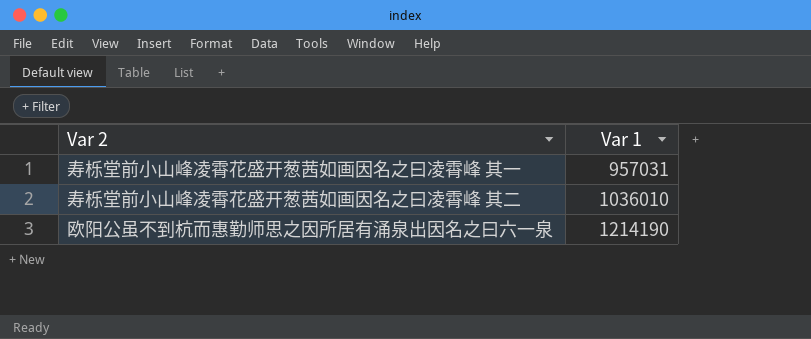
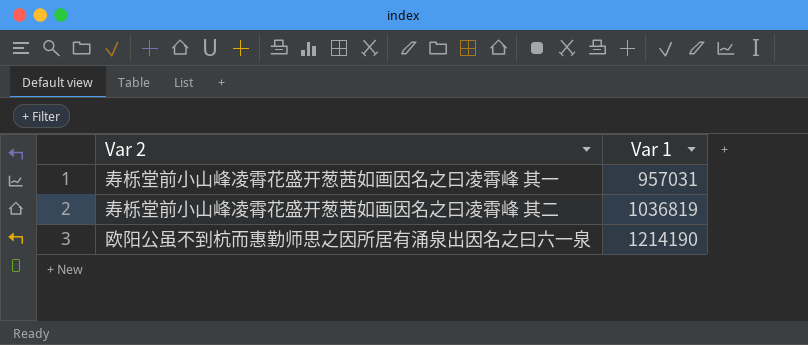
寿栎堂前小山峰凌霄花盛开葱茜如画因名之曰凌霄峰 其二 | Var 1: 1036010 -> 1036819

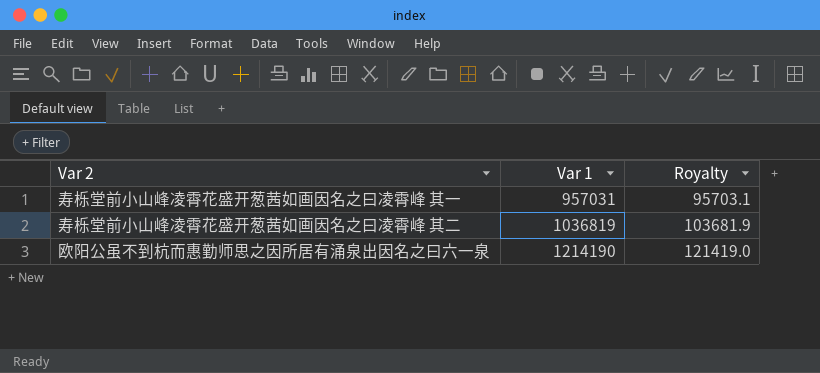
column Royalty | formula: none -> [Var 1] * 0.1

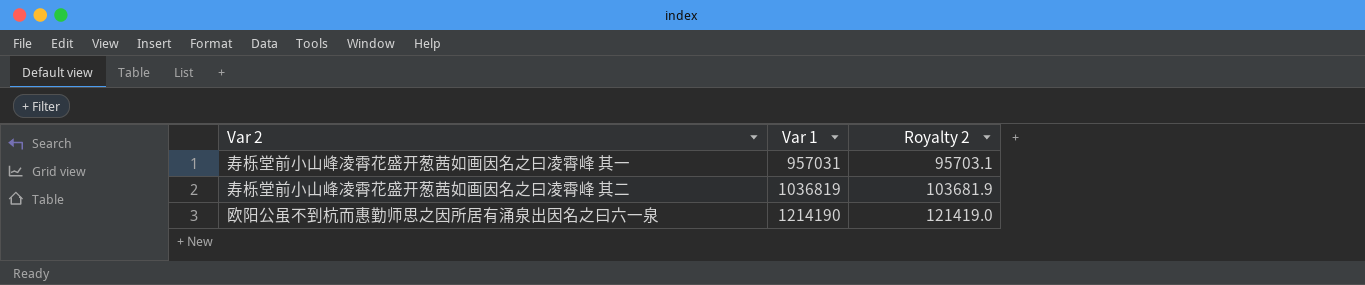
column name: Royalty -> Royalty 2

